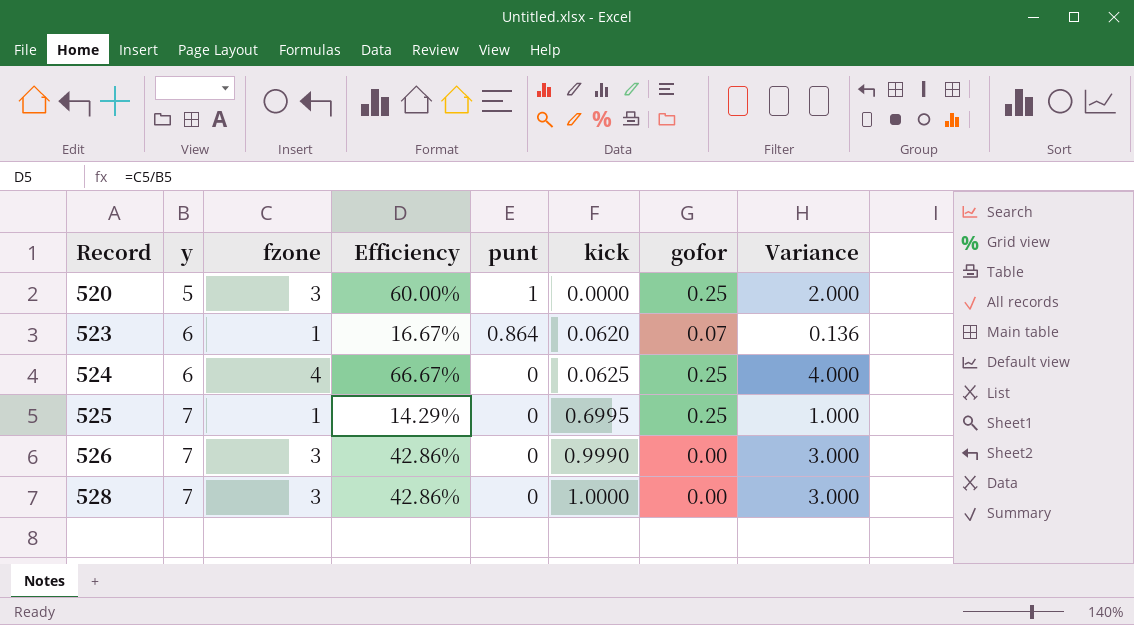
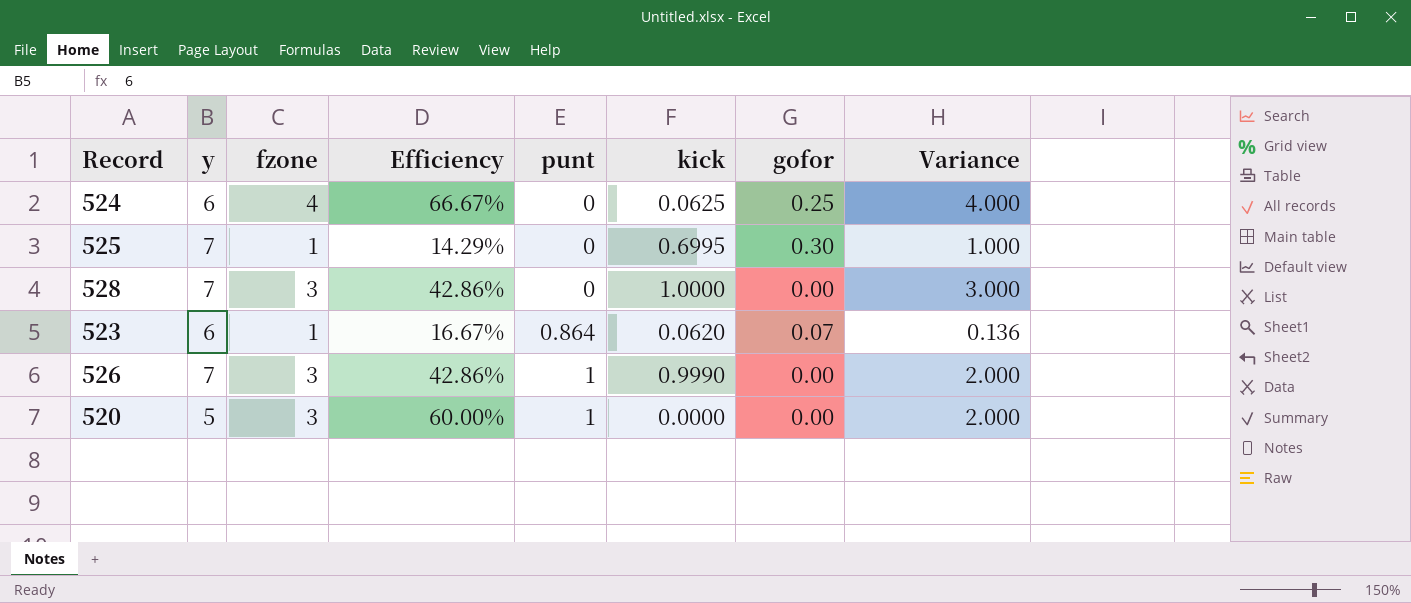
row order: Record ascending -> punt ascending
525 | gofor: 0.25 -> 0.30
526 | punt: 0 -> 1
526 | Variance: 3.000 -> 2.000
520 | gofor: 0.25 -> 0.00

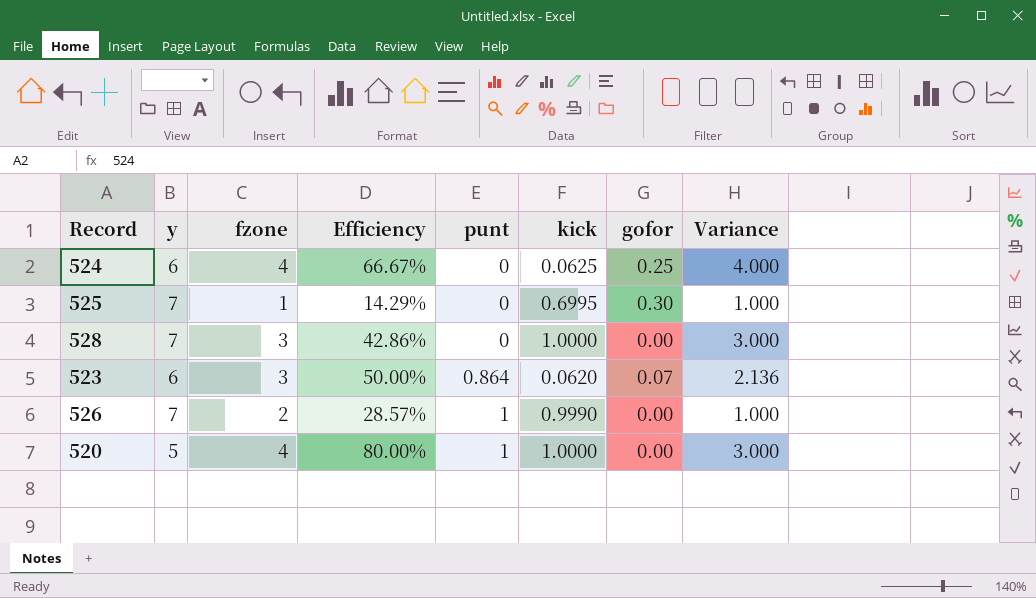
523 | fzone: 1 -> 3
523 | Efficiency: 16.67% -> 50.00%
523 | Variance: 0.136 -> 2.136
526 | fzone: 3 -> 2
526 | Efficiency: 42.86% -> 28.57%
526 | Variance: 2.000 -> 1.000
520 | fzone: 3 -> 4
520 | Efficiency: 60.00% -> 80.00%
520 | kick: 0.0000 -> 1.0000
520 | Variance: 2.000 -> 3.000

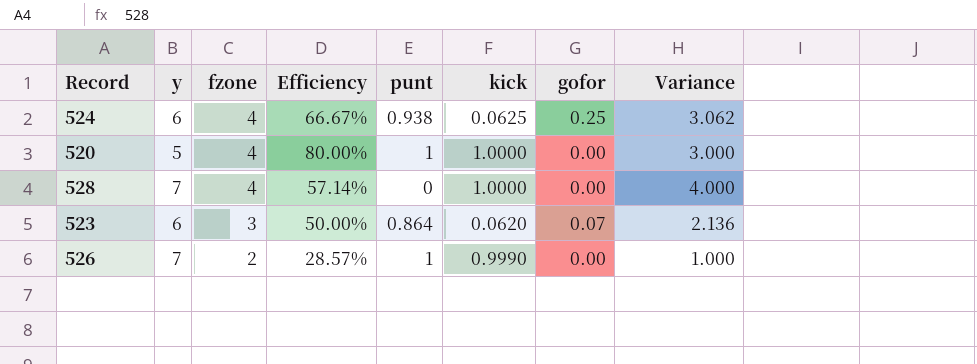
row order: punt ascending -> fzone descending
row 525: 7 | 1 | 14.29% | 0 | 0.6995 | 0.30 | 1.000 -> none
524 | punt: 0 -> 0.938
524 | Variance: 4.000 -> 3.062
528 | fzone: 3 -> 4
528 | Efficiency: 42.86% -> 57.14%
528 | Variance: 3.000 -> 4.000

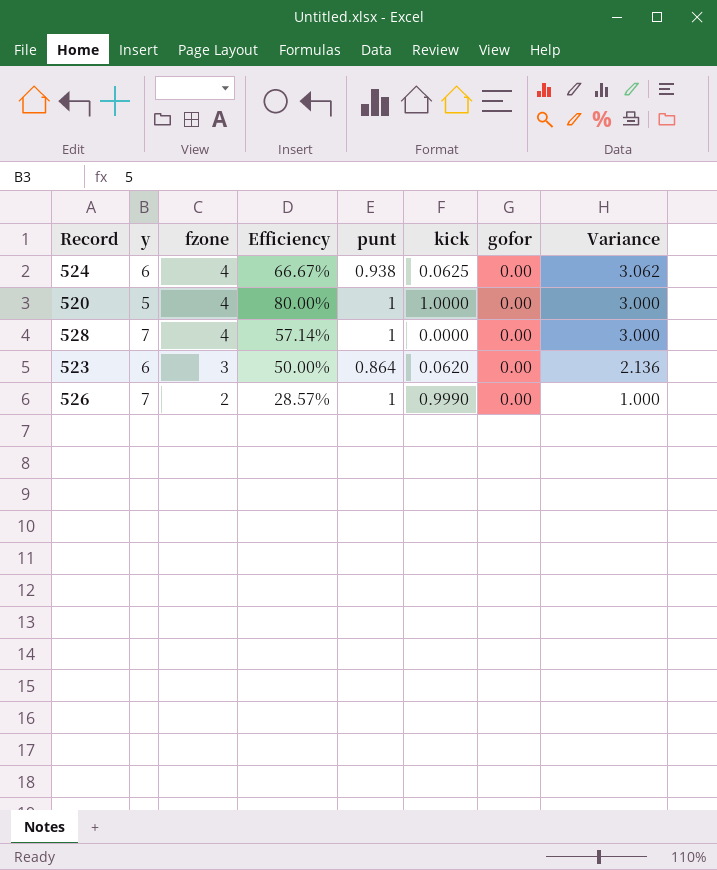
524 | gofor: 0.25 -> 0.00
528 | punt: 0 -> 1
528 | kick: 1.0000 -> 0.0000
528 | Variance: 4.000 -> 3.000
523 | gofor: 0.07 -> 0.00

